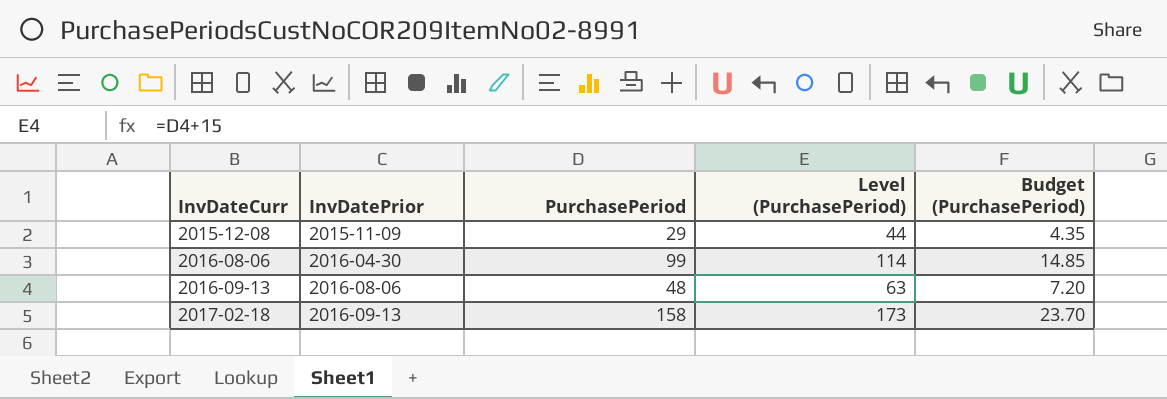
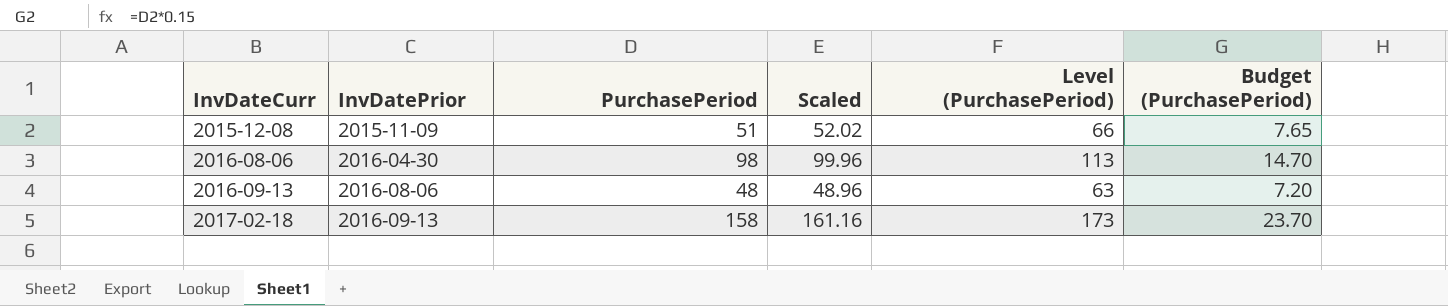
column Scaled | formula: none -> [PurchasePeriod] * 1.02
2015-12-08 | PurchasePeriod: 29 -> 51
2015-12-08 | Level (PurchasePeriod): 44 -> 66
2015-12-08 | Budget (PurchasePeriod): 4.35 -> 7.65
2016-08-06 | PurchasePeriod: 99 -> 98
2016-08-06 | Level (PurchasePeriod): 114 -> 113
2016-08-06 | Budget (PurchasePeriod): 14.85 -> 14.70

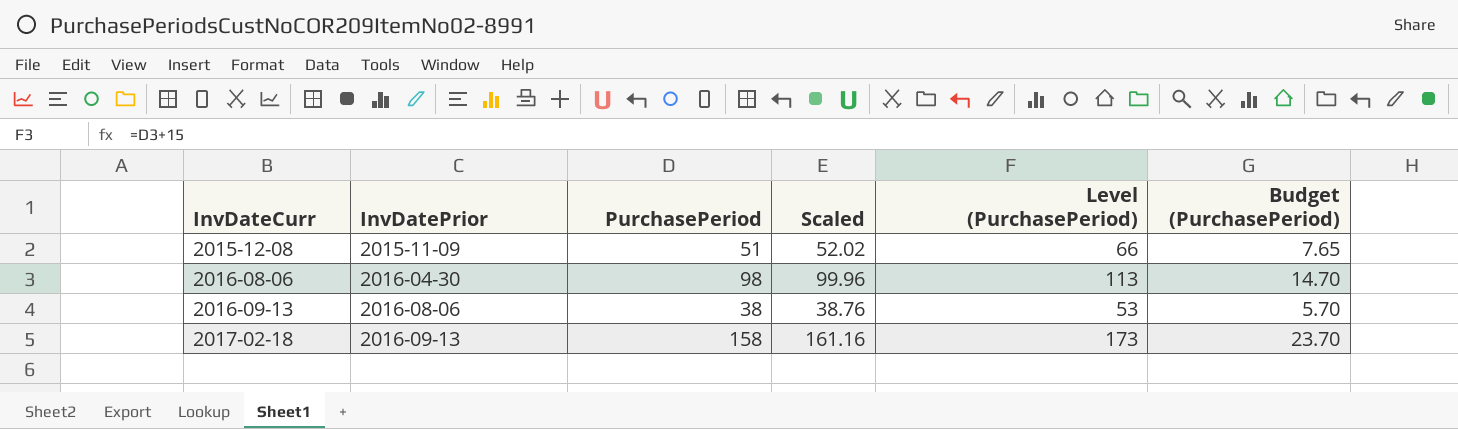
2016-09-13 | PurchasePeriod: 48 -> 38
2016-09-13 | Scaled: 48.96 -> 38.76
2016-09-13 | Level (PurchasePeriod): 63 -> 53
2016-09-13 | Budget (PurchasePeriod): 7.20 -> 5.70

